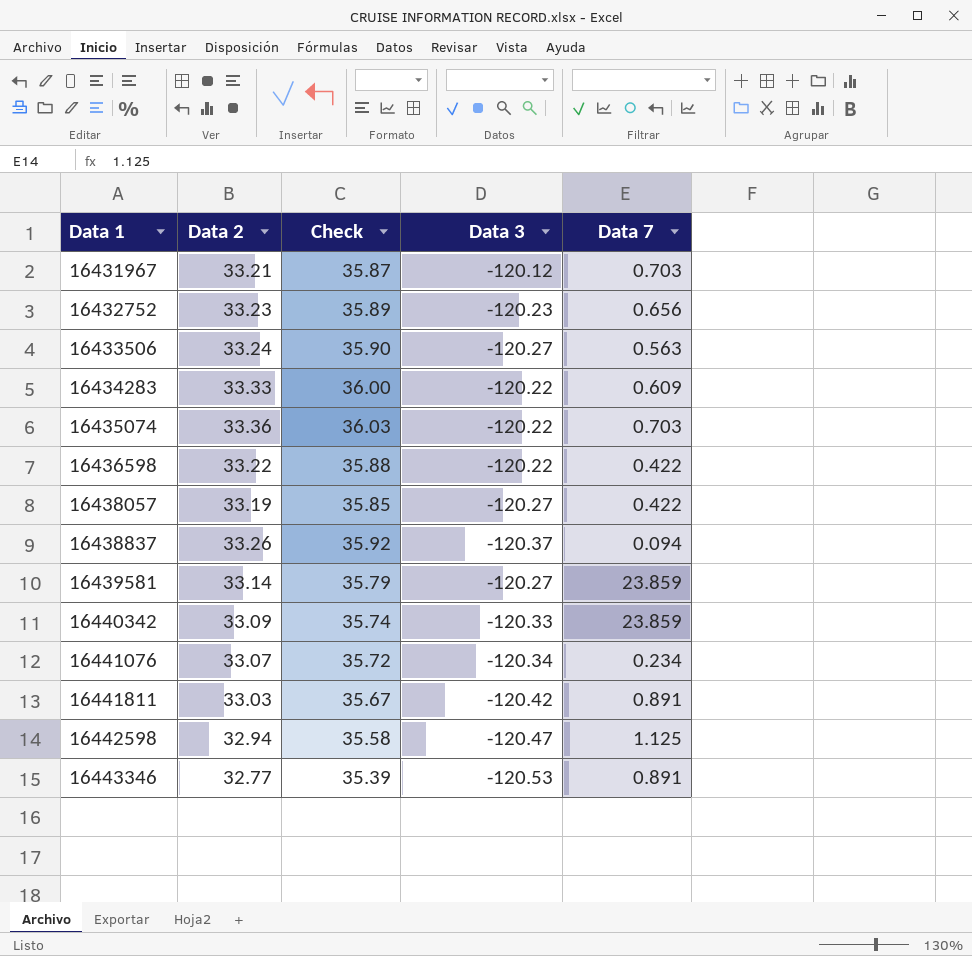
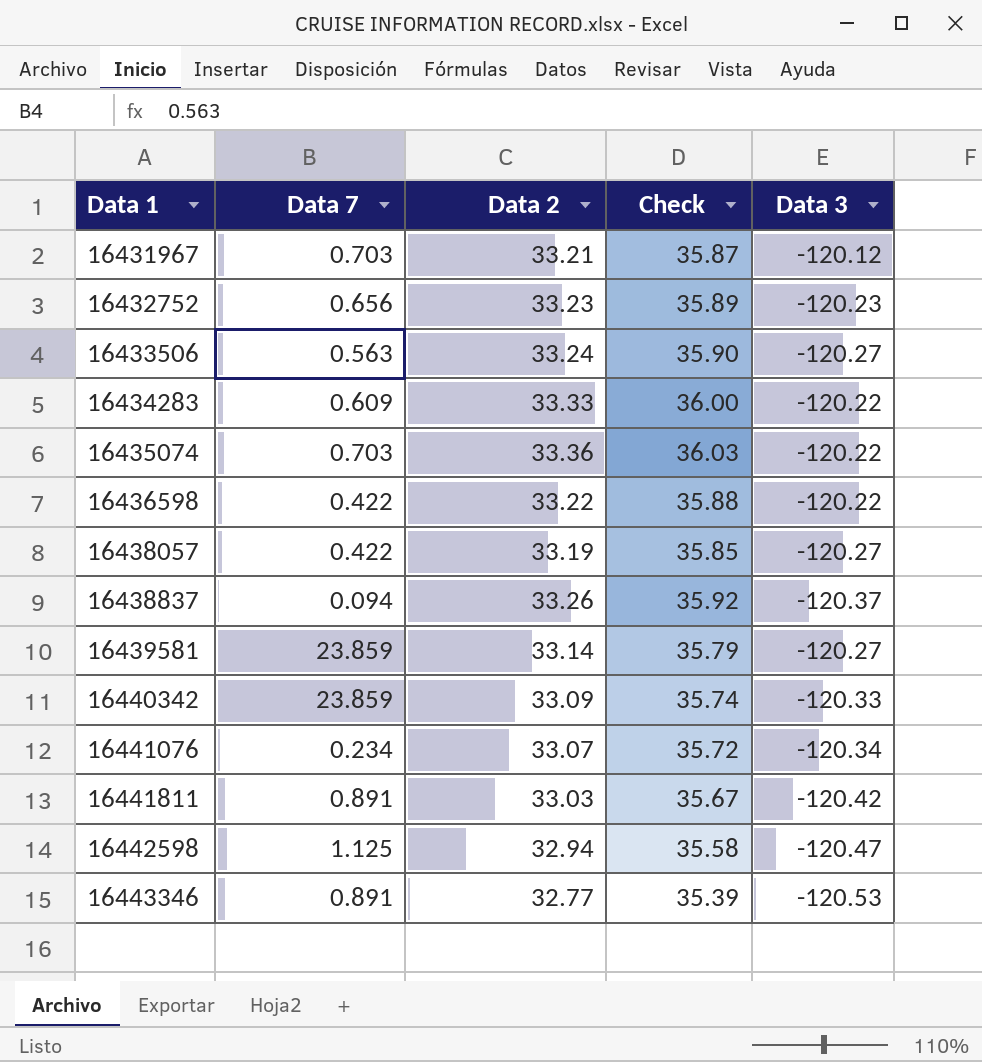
column Data 7 | position: 5 -> 2

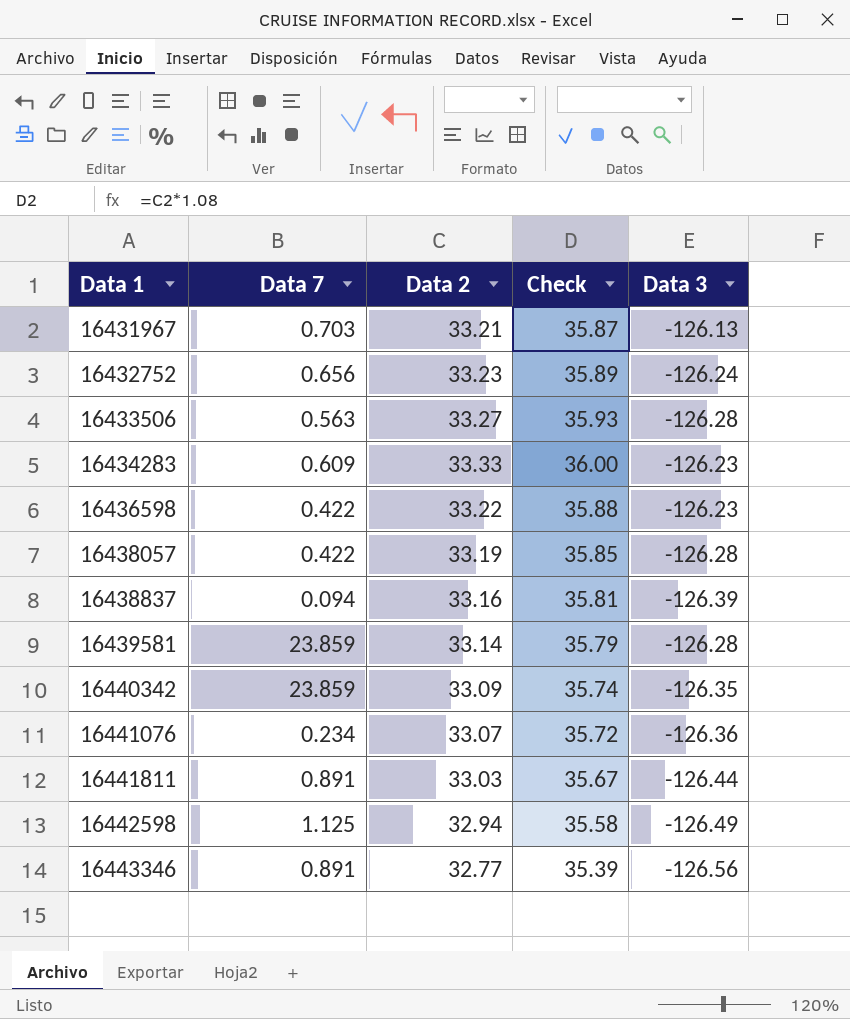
row 16435074: 0.703 | 33.36 | 36.03 | -120.22 -> none
16431967 | Data 3: -120.12 -> -126.13
16432752 | Data 3: -120.23 -> -126.24
16433506 | Data 2: 33.24 -> 33.27
16433506 | Check: 35.90 -> 35.93
16433506 | Data 3: -120.27 -> -126.28
16434283 | Data 3: -120.22 -> -126.23
16436598 | Data 3: -120.22 -> -126.23
16438057 | Data 3: -120.27 -> -126.28
16438837 | Data 2: 33.26 -> 33.16
16438837 | Check: 35.92 -> 35.81
16438837 | Data 3: -120.37 -> -126.39
16439581 | Data 3: -120.27 -> -126.28
16440342 | Data 3: -120.33 -> -126.35
16441076 | Data 3: -120.34 -> -126.36
16441811 | Data 3: -120.42 -> -126.44
16442598 | Data 3: -120.47 -> -126.49
16443346 | Data 3: -120.53 -> -126.56

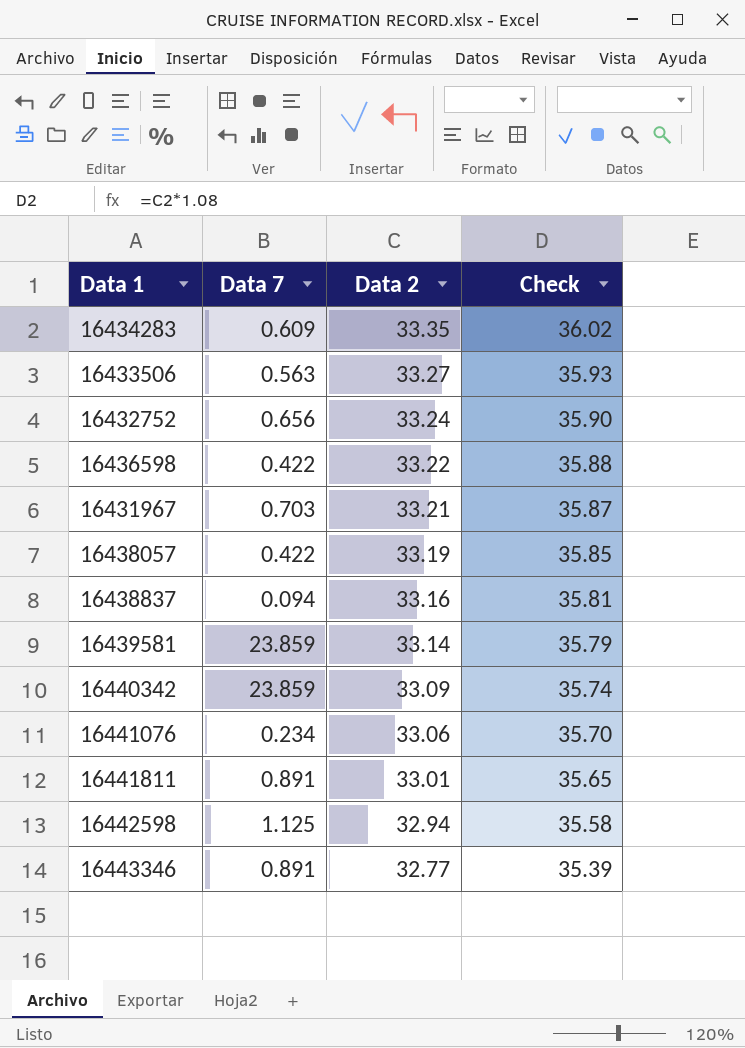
row order: Data 1 ascending -> Data 2 descending
column Data 3 | position: 5 -> none
16434283 | Data 2: 33.33 -> 33.35
16434283 | Check: 36.00 -> 36.02
16432752 | Data 2: 33.23 -> 33.24
16432752 | Check: 35.89 -> 35.90
16441076 | Data 2: 33.07 -> 33.06
16441076 | Check: 35.72 -> 35.70
16441811 | Data 2: 33.03 -> 33.01
16441811 | Check: 35.67 -> 35.65

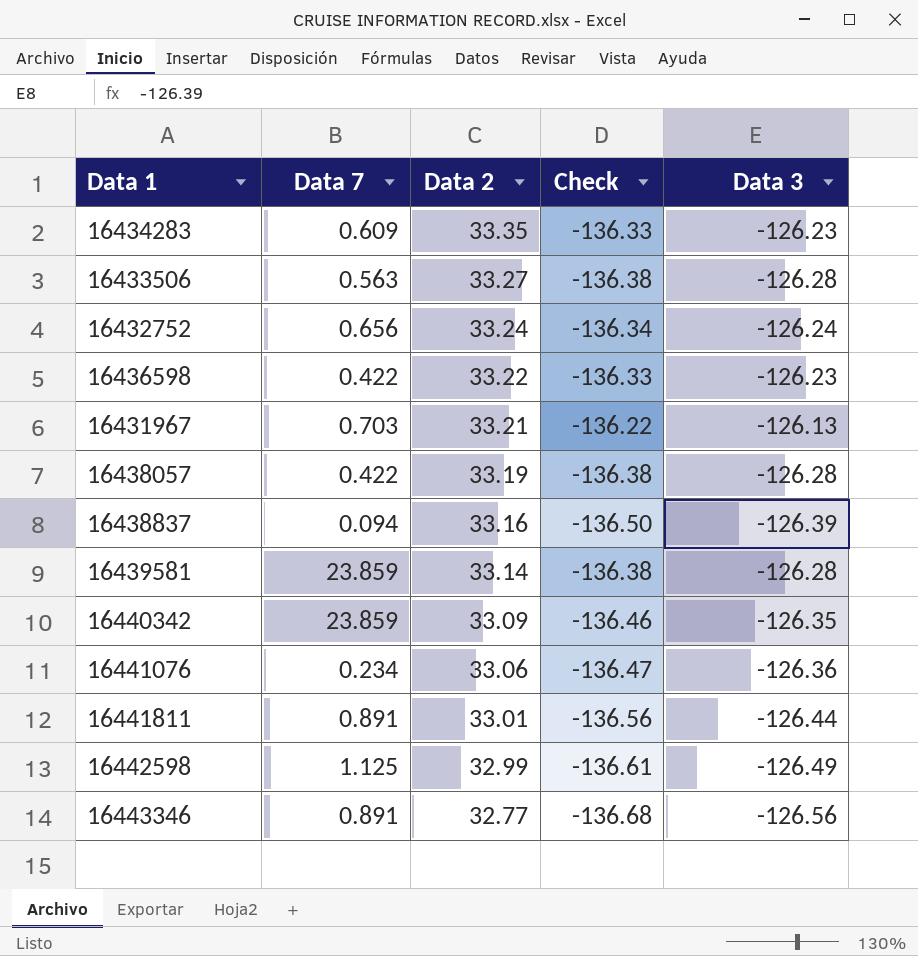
column Check | formula: [Data 2] * 1.08 -> [Data 3] * 1.08
column Data 3 | position: none -> 5
16442598 | Data 2: 32.94 -> 32.99

